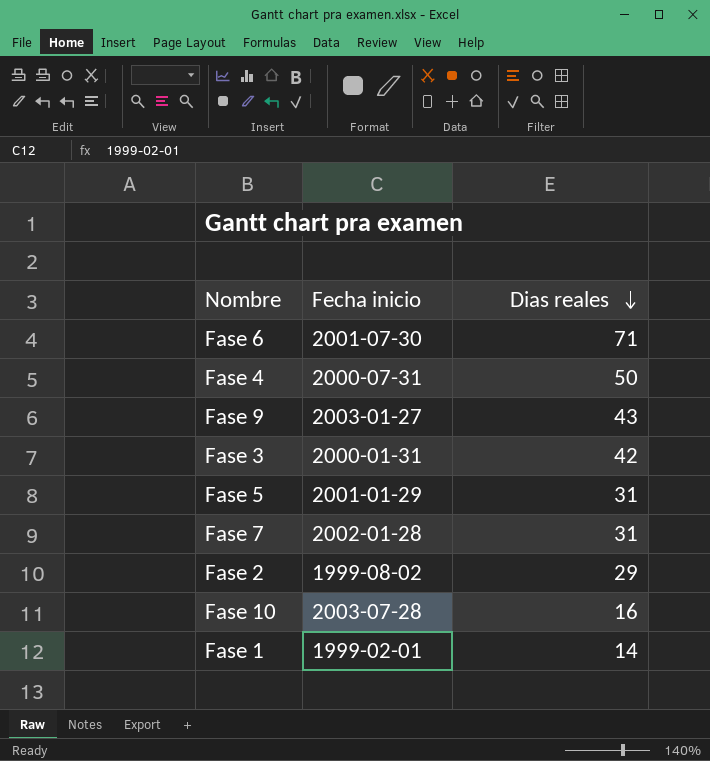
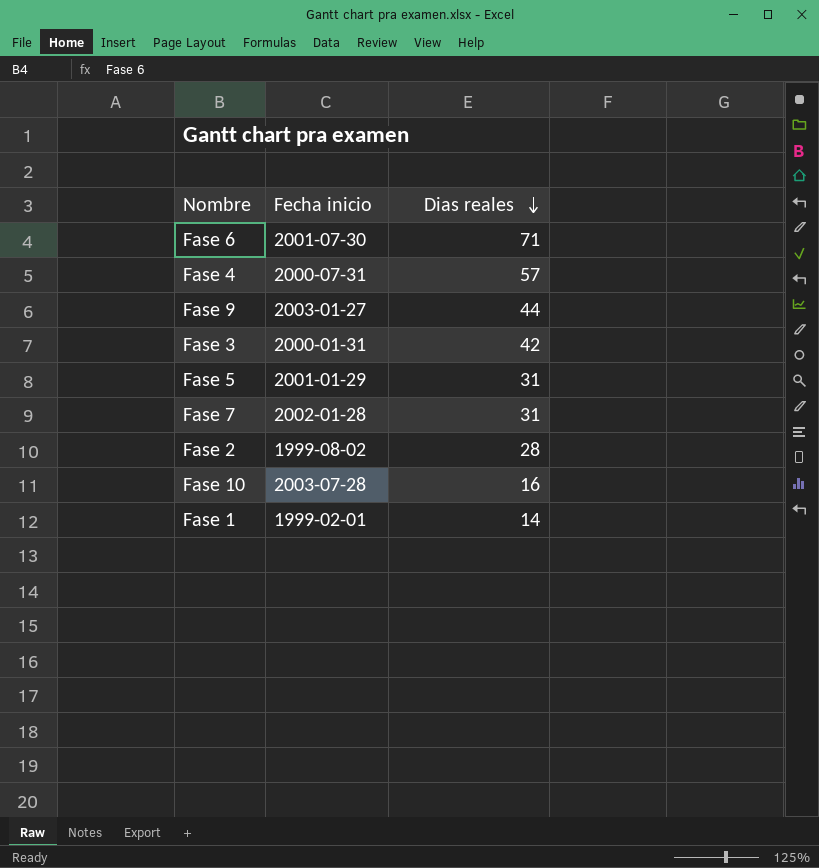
Fase 4 | Dias reales: 50 -> 57
Fase 9 | Dias reales: 43 -> 44
Fase 2 | Dias reales: 29 -> 28

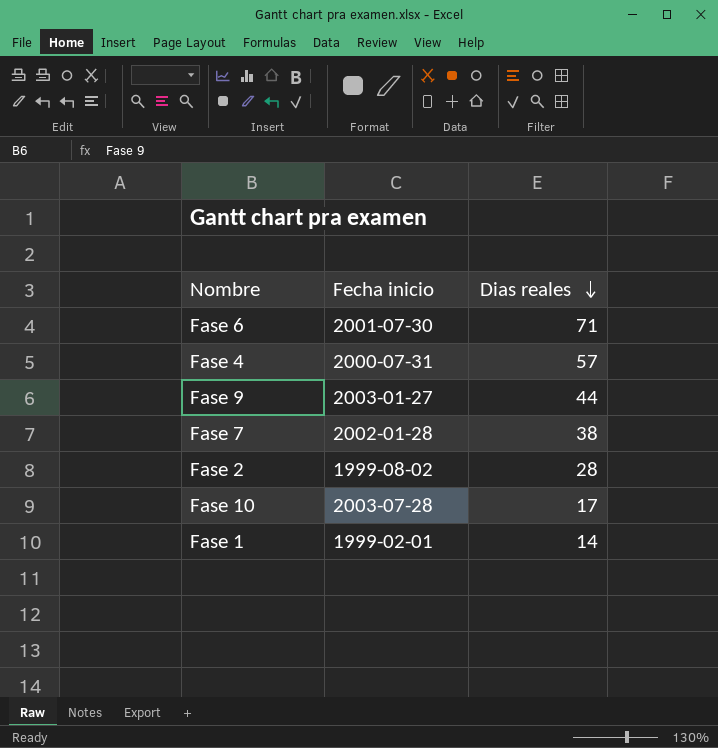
row Fase 3: 2000-01-31 | 42 -> none
row Fase 5: 2001-01-29 | 31 -> none
Fase 7 | Dias reales: 31 -> 38
Fase 10 | Dias reales: 16 -> 17

